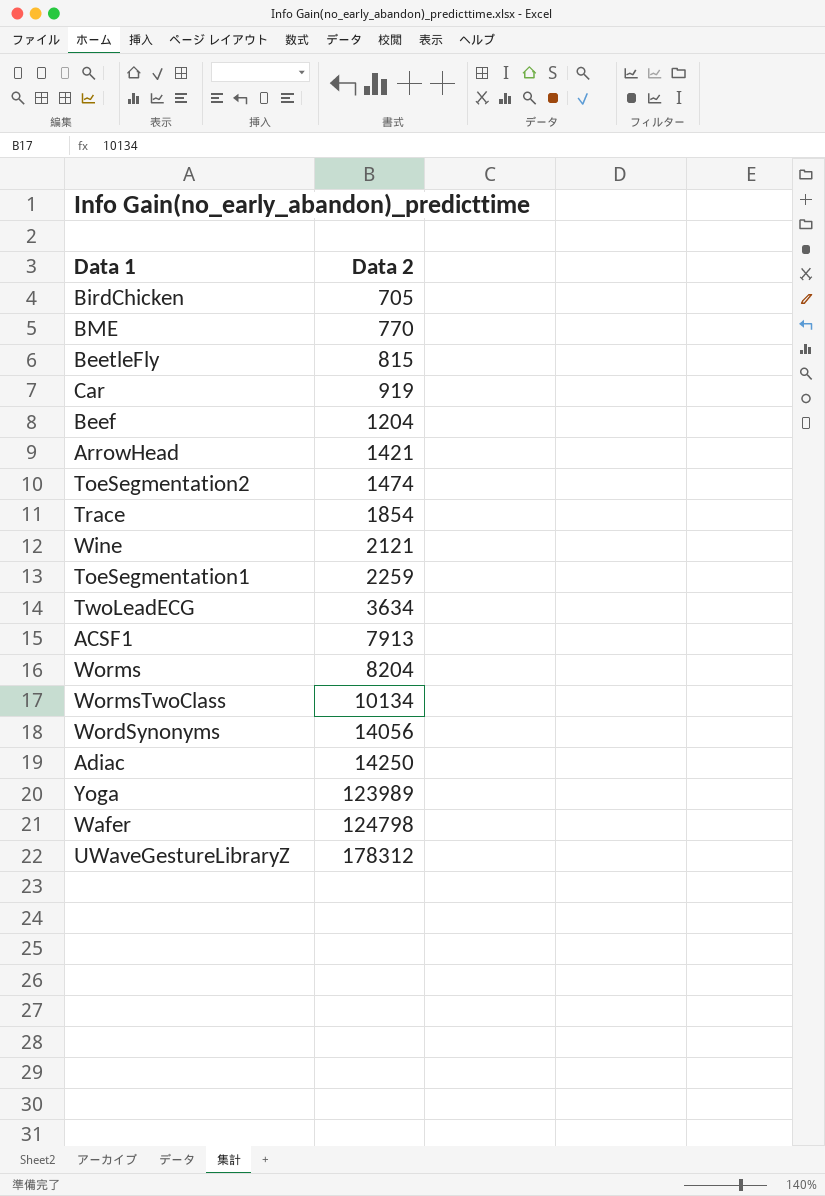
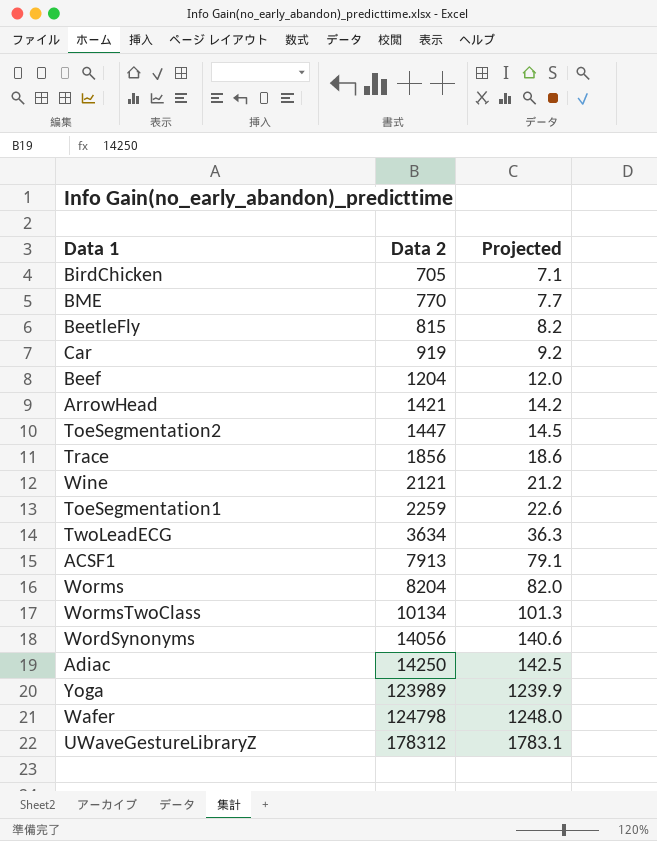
column Projected | formula: none -> [Data 2] * 0.01
ToeSegmentation2 | Data 2: 1474 -> 1447
Trace | Data 2: 1854 -> 1856

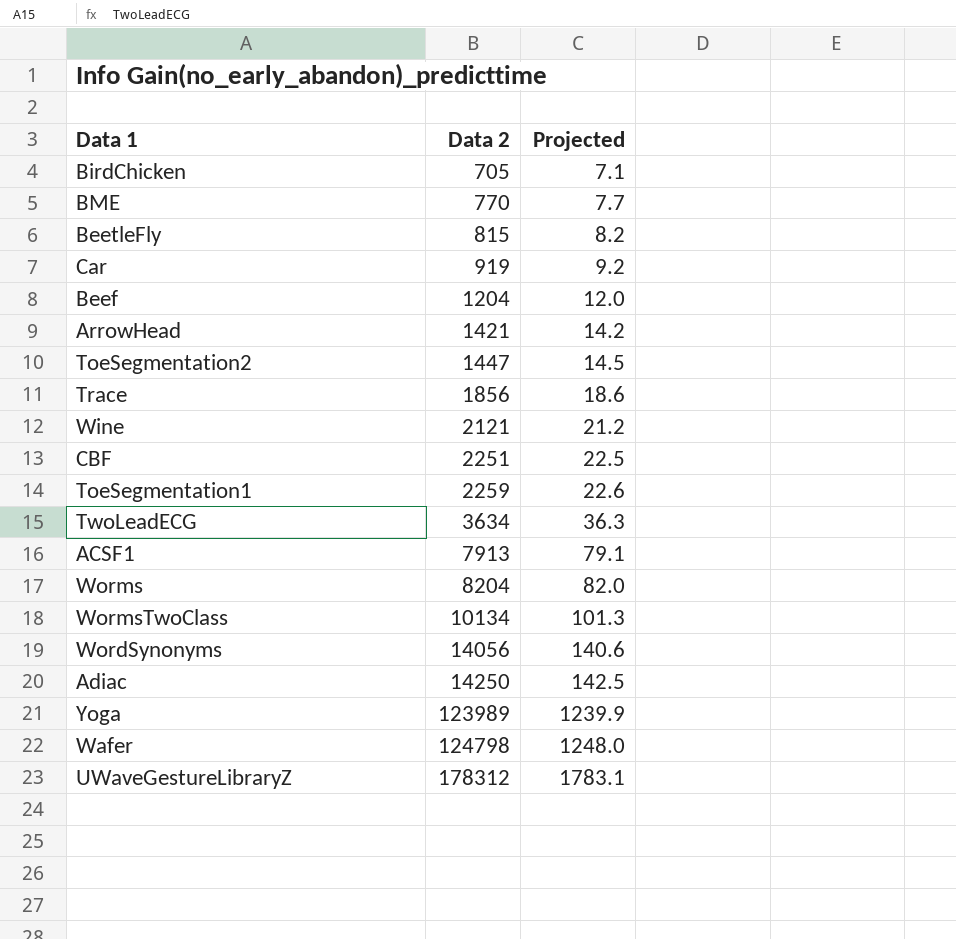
row CBF: none -> 2251 | 22.5

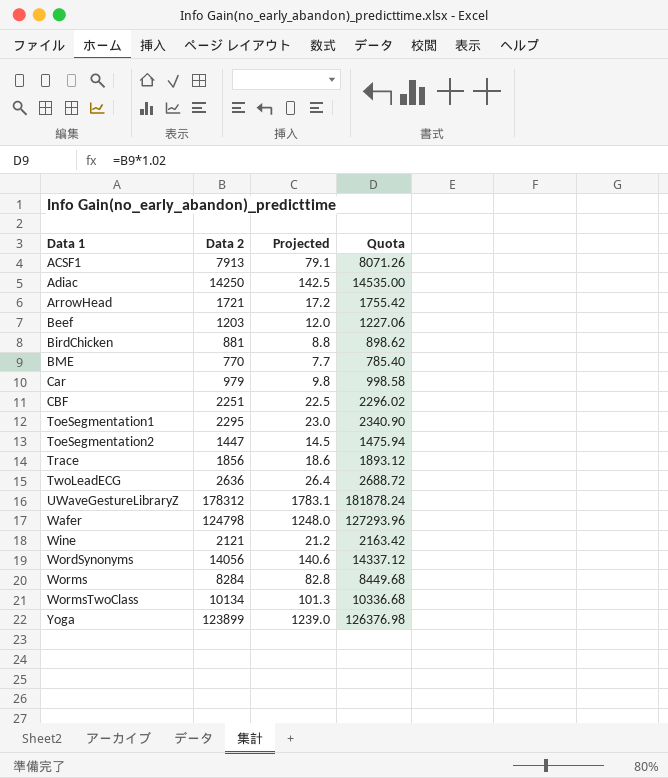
row order: Data 2 ascending -> Data 1 ascending
column Quota | formula: none -> [Data 2] * 1.02
row BeetleFly: 815 | 8.2 -> none
ArrowHead | Data 2: 1421 -> 1721
ArrowHead | Projected: 14.2 -> 17.2
Beef | Data 2: 1204 -> 1203
BirdChicken | Data 2: 705 -> 881
BirdChicken | Projected: 7.1 -> 8.8
Car | Data 2: 919 -> 979
Car | Projected: 9.2 -> 9.8
ToeSegmentation1 | Data 2: 2259 -> 2295
ToeSegmentation1 | Projected: 22.6 -> 23.0
TwoLeadECG | Data 2: 3634 -> 2636
TwoLeadECG | Projected: 36.3 -> 26.4
Worms | Data 2: 8204 -> 8284
Worms | Projected: 82.0 -> 82.8
Yoga | Data 2: 123989 -> 123899
Yoga | Projected: 1239.9 -> 1239.0

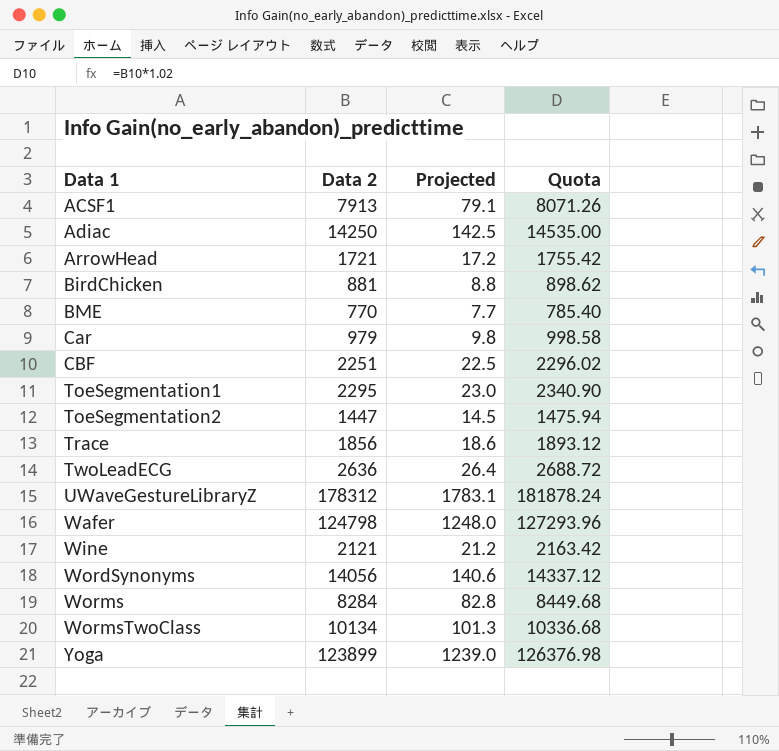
row Beef: 1203 | 12.0 | 1227.06 -> none

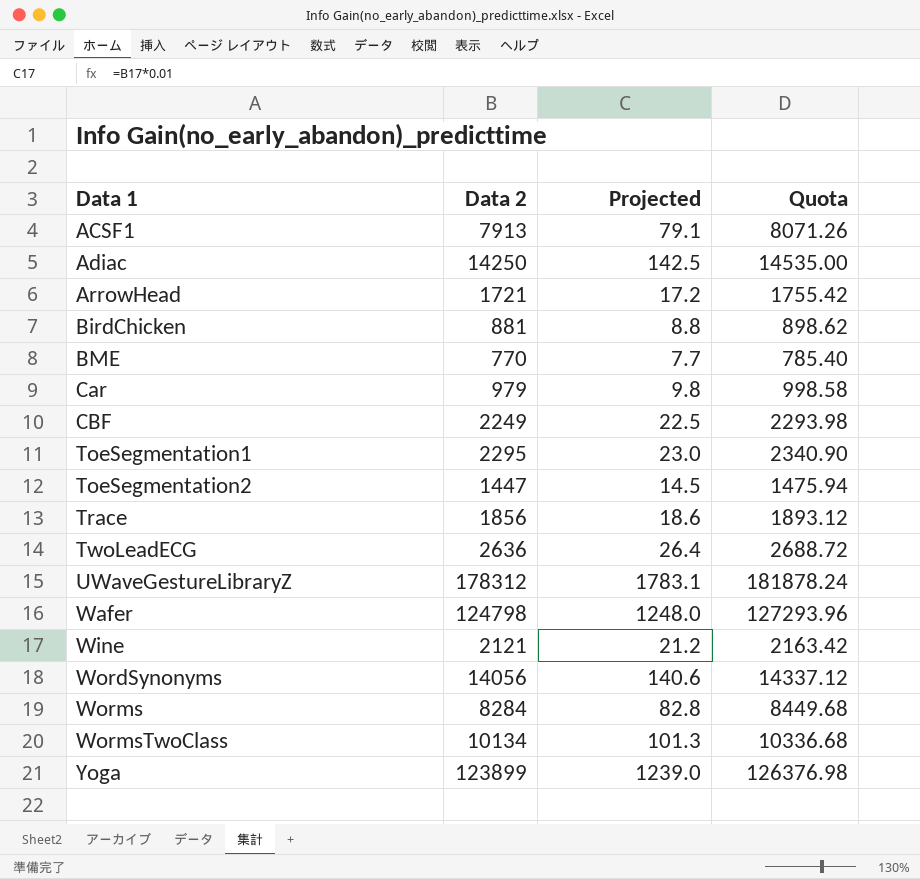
CBF | Data 2: 2251 -> 2249
CBF | Quota: 2296.02 -> 2293.98

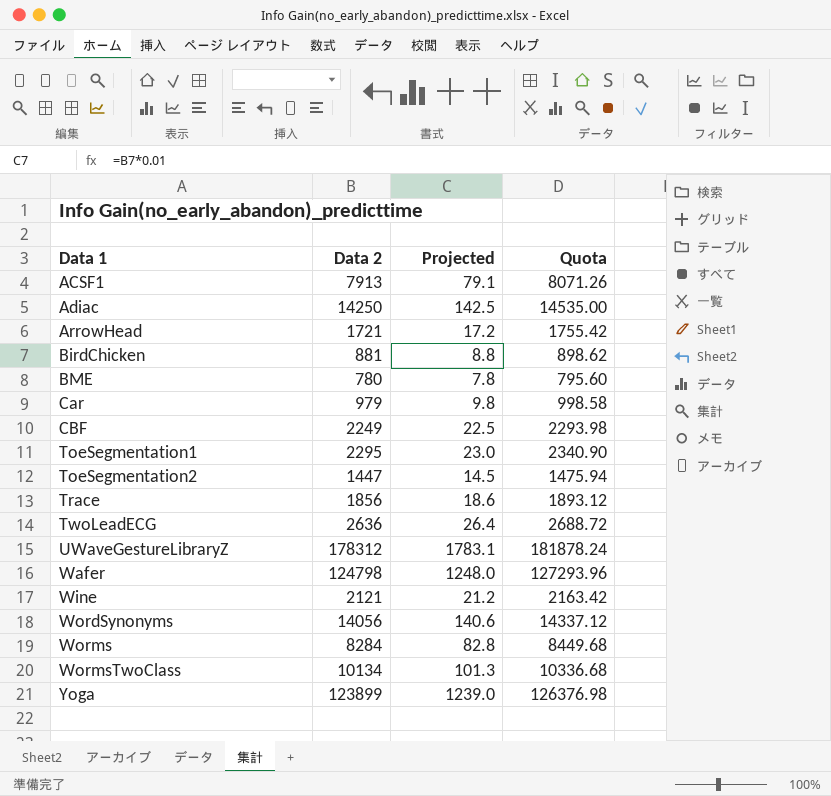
BME | Data 2: 770 -> 780
BME | Projected: 7.7 -> 7.8
BME | Quota: 785.40 -> 795.60

